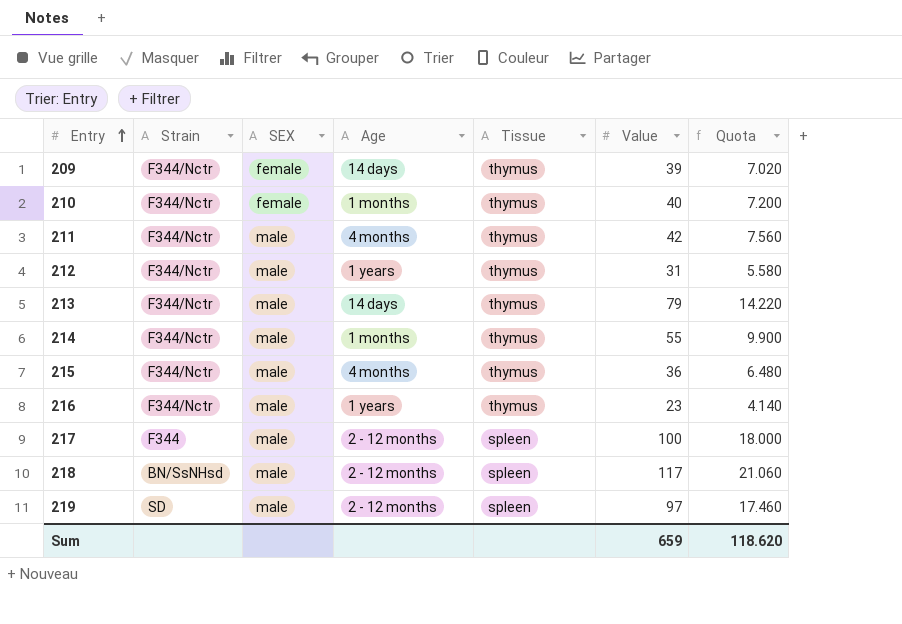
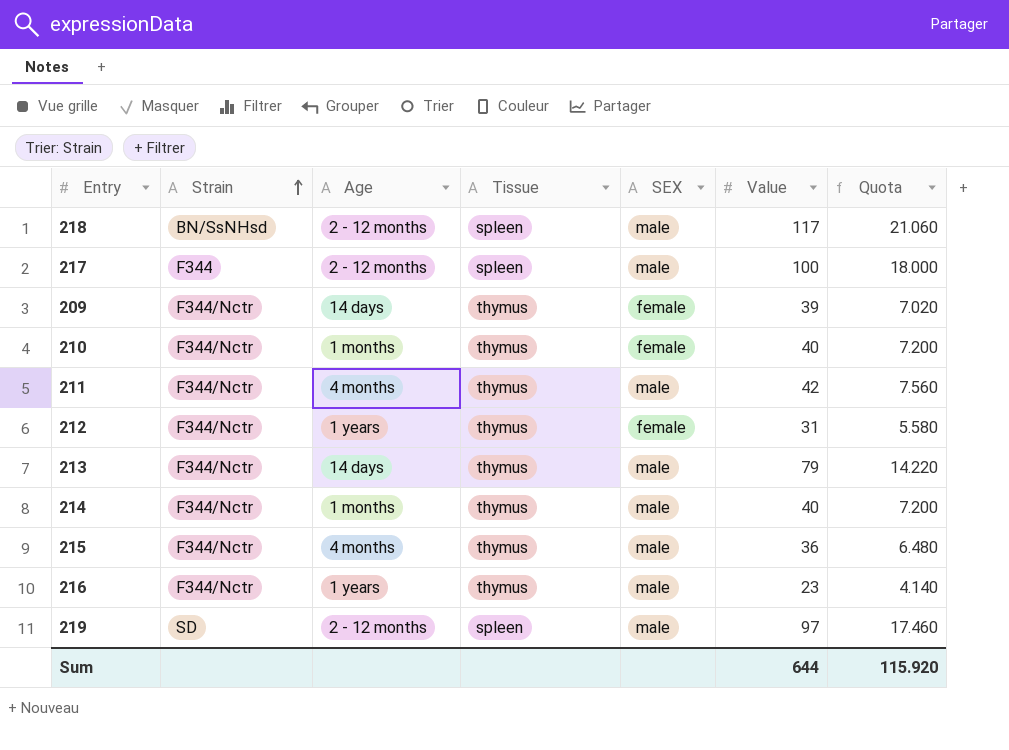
row order: Entry ascending -> Strain ascending
column SEX | position: 3 -> 5
212 | SEX: male -> female
214 | Value: 55 -> 40
214 | Quota: 9.900 -> 7.200
Sum | Value: 659 -> 644
Sum | Quota: 118.620 -> 115.920

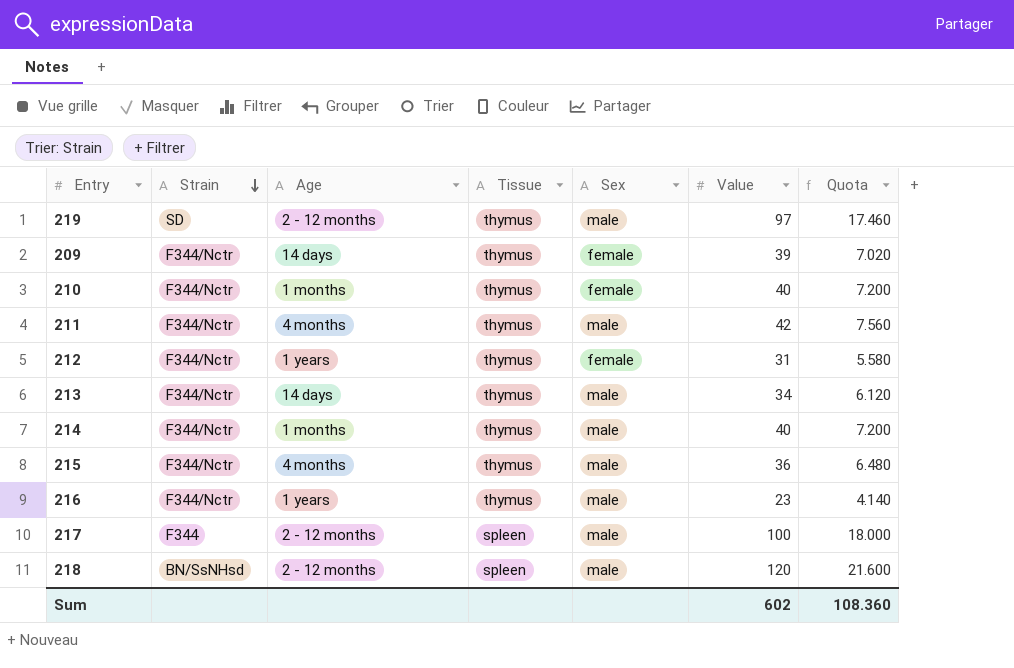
row order: Strain ascending -> Strain descending
column name: SEX -> Sex
219 | Tissue: spleen -> thymus
213 | Value: 79 -> 34
213 | Quota: 14.220 -> 6.120
218 | Value: 117 -> 120
218 | Quota: 21.060 -> 21.600
Sum | Value: 644 -> 602
Sum | Quota: 115.920 -> 108.360

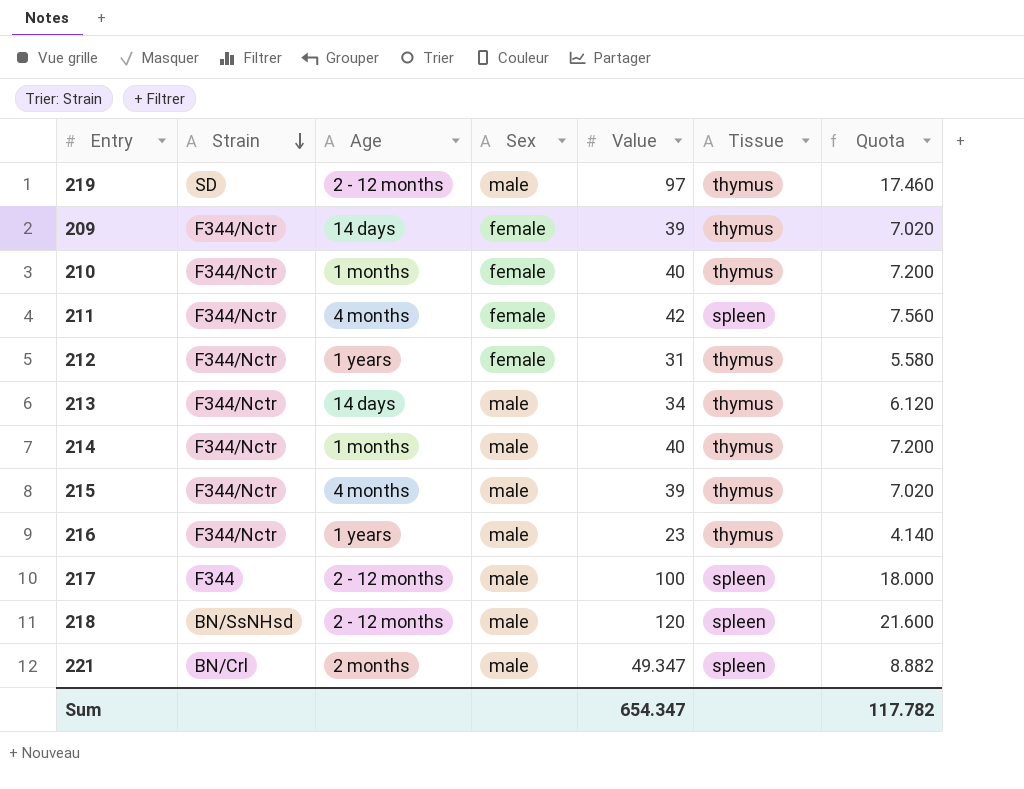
column Tissue | position: 4 -> 6
211 | Sex: male -> female
211 | Tissue: thymus -> spleen
215 | Value: 36 -> 39
215 | Quota: 6.480 -> 7.020
row 221: none -> BN/Crl | 2 months | male | 49.347 | spleen | 8.882
Sum | Value: 602 -> 654.347
Sum | Quota: 108.360 -> 117.782

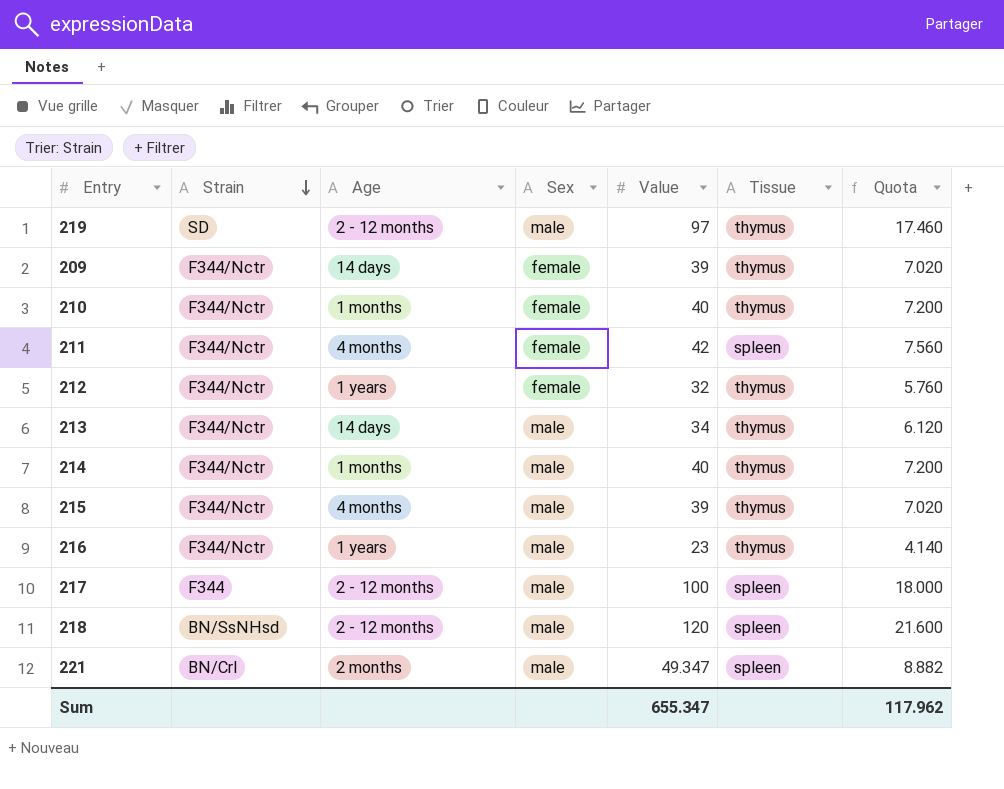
212 | Value: 31 -> 32
212 | Quota: 5.580 -> 5.760
Sum | Value: 654.347 -> 655.347
Sum | Quota: 117.782 -> 117.962

